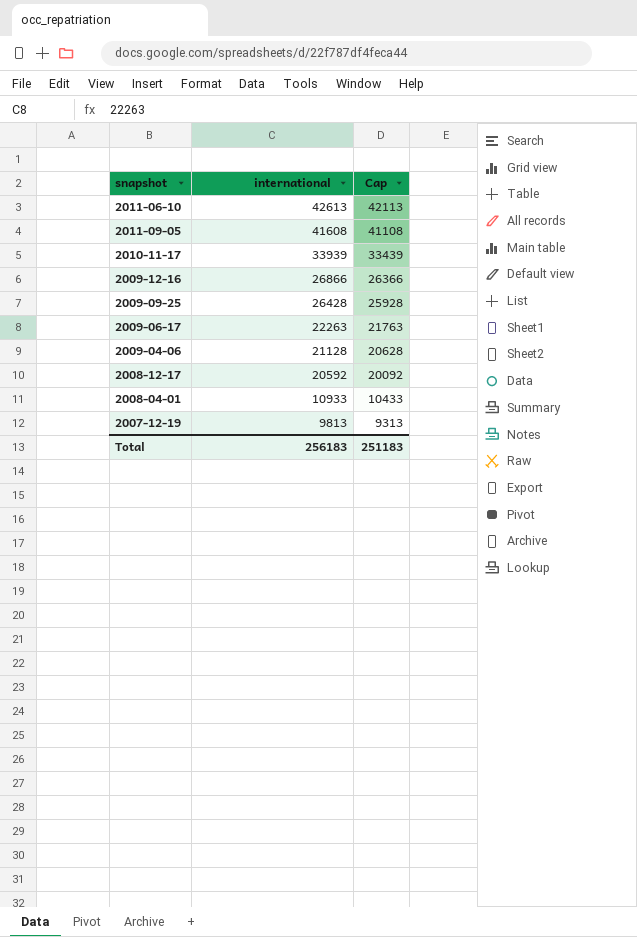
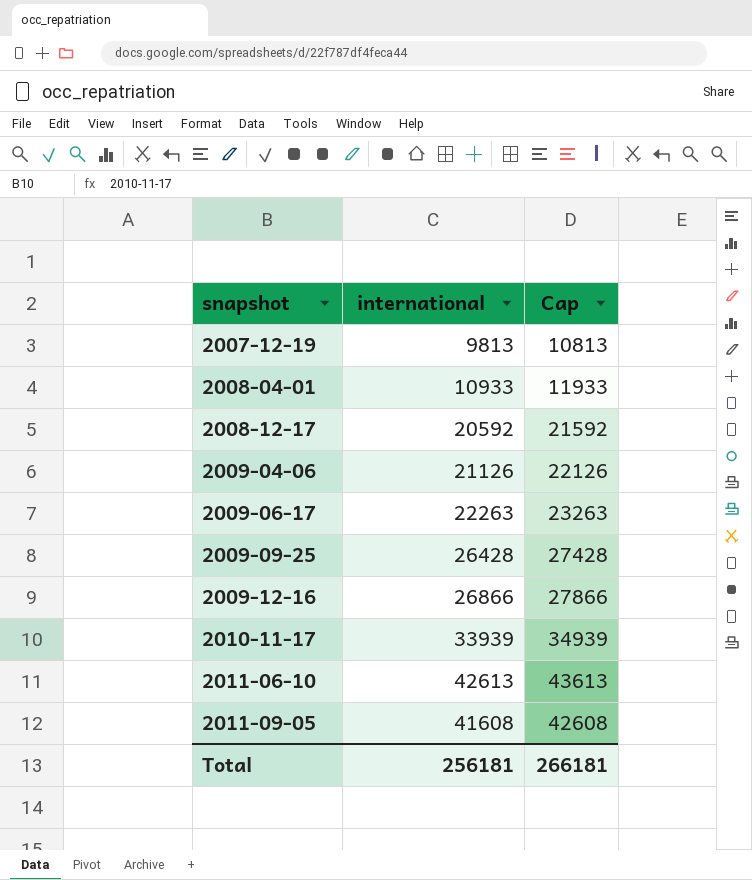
row order: international descending -> snapshot ascending
column Cap | formula: [international] - 500 -> [international] + 1000
2009-04-06 | international: 21128 -> 21126
Total | international: 256183 -> 256181
Total | Cap: 251183 -> 266181

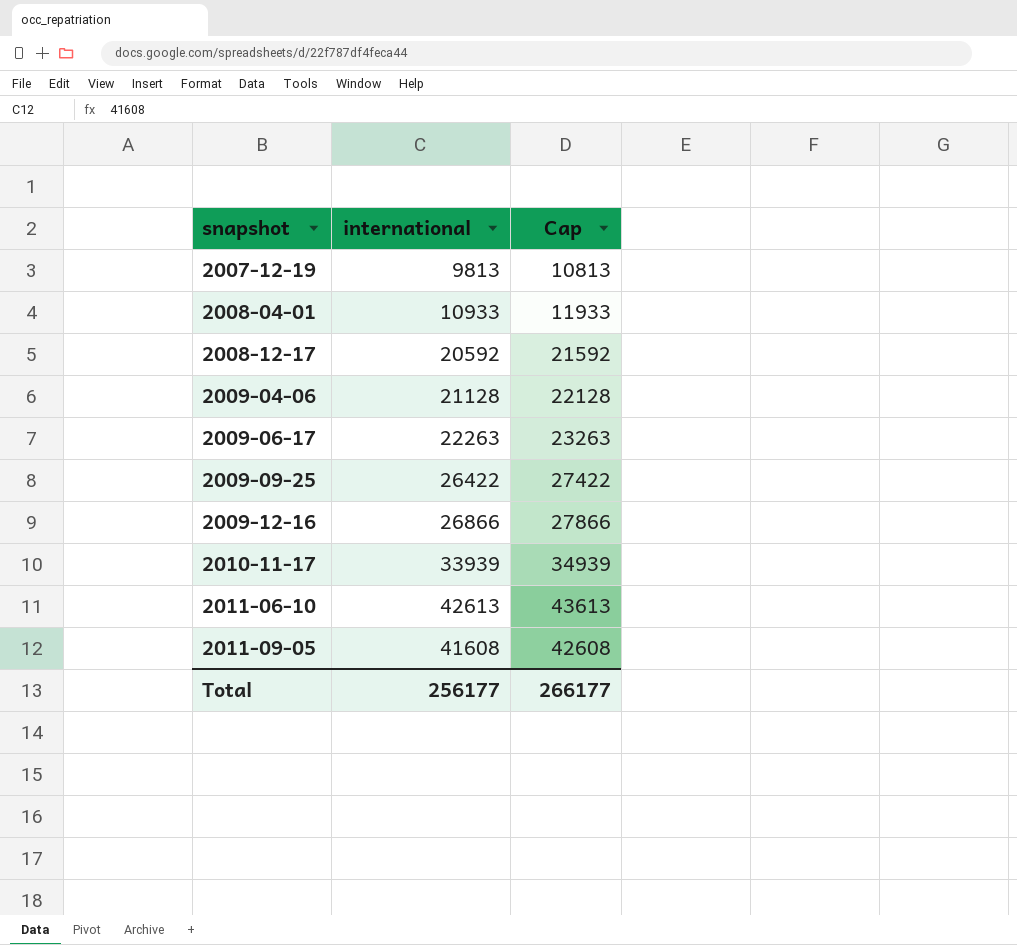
2009-04-06 | international: 21126 -> 21128
2009-04-06 | Cap: 22126 -> 22128
2009-09-25 | international: 26428 -> 26422
2009-09-25 | Cap: 27428 -> 27422
Total | international: 256181 -> 256177
Total | Cap: 266181 -> 266177

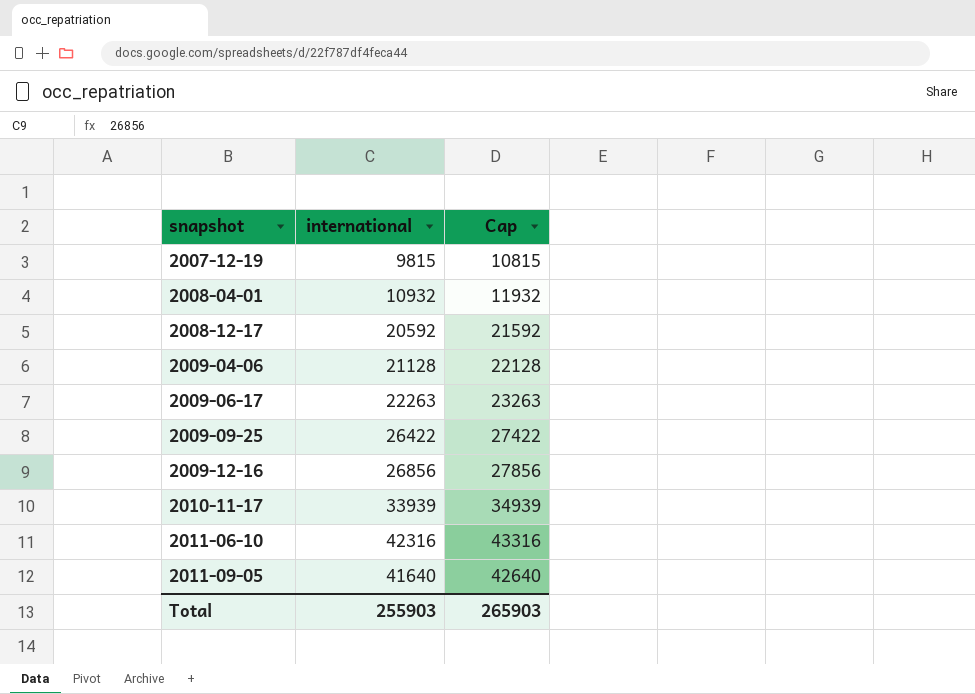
2007-12-19 | international: 9813 -> 9815
2007-12-19 | Cap: 10813 -> 10815
2008-04-01 | international: 10933 -> 10932
2008-04-01 | Cap: 11933 -> 11932
2009-12-16 | international: 26866 -> 26856
2009-12-16 | Cap: 27866 -> 27856
2011-06-10 | international: 42613 -> 42316
2011-06-10 | Cap: 43613 -> 43316
2011-09-05 | international: 41608 -> 41640
2011-09-05 | Cap: 42608 -> 42640
Total | international: 256177 -> 255903
Total | Cap: 266177 -> 265903

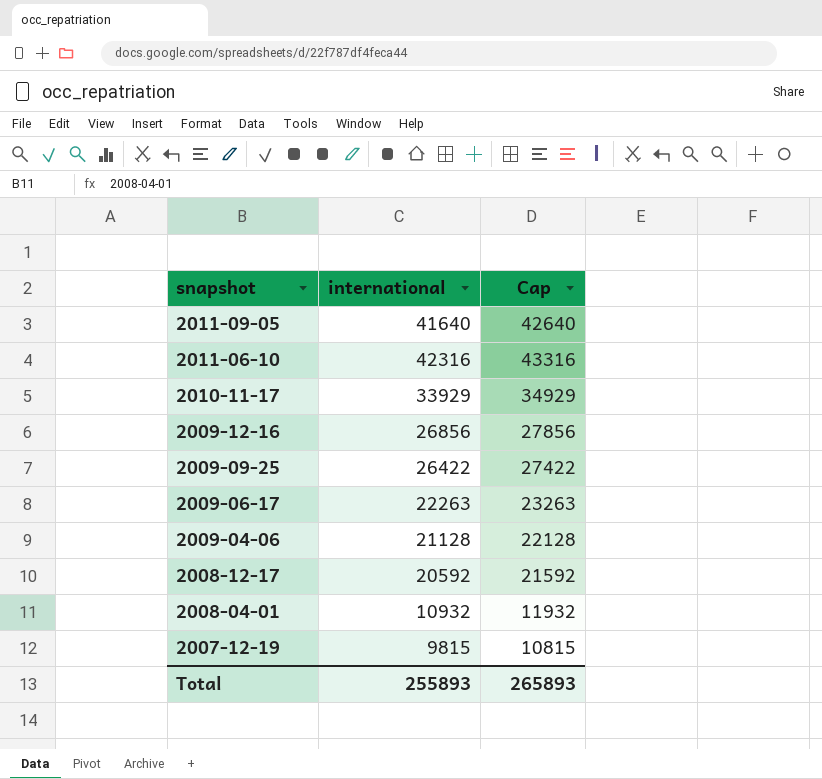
row order: snapshot ascending -> snapshot descending
2010-11-17 | international: 33939 -> 33929
2010-11-17 | Cap: 34939 -> 34929
Total | international: 255903 -> 255893
Total | Cap: 265903 -> 265893

